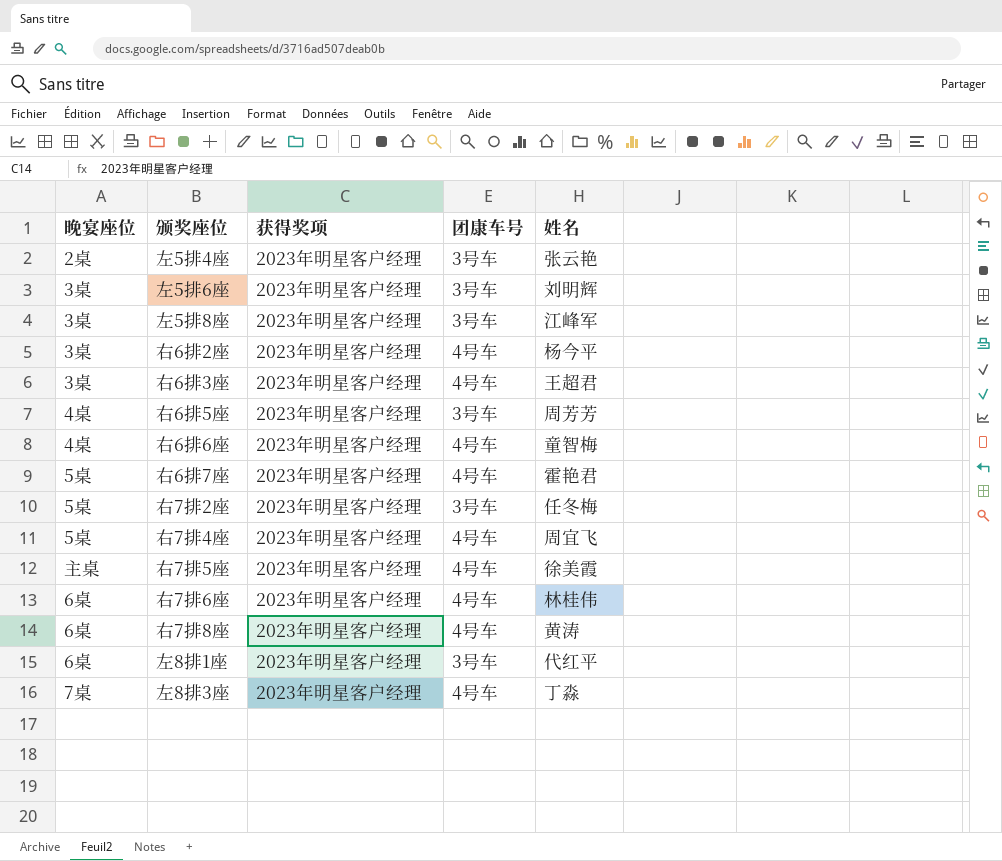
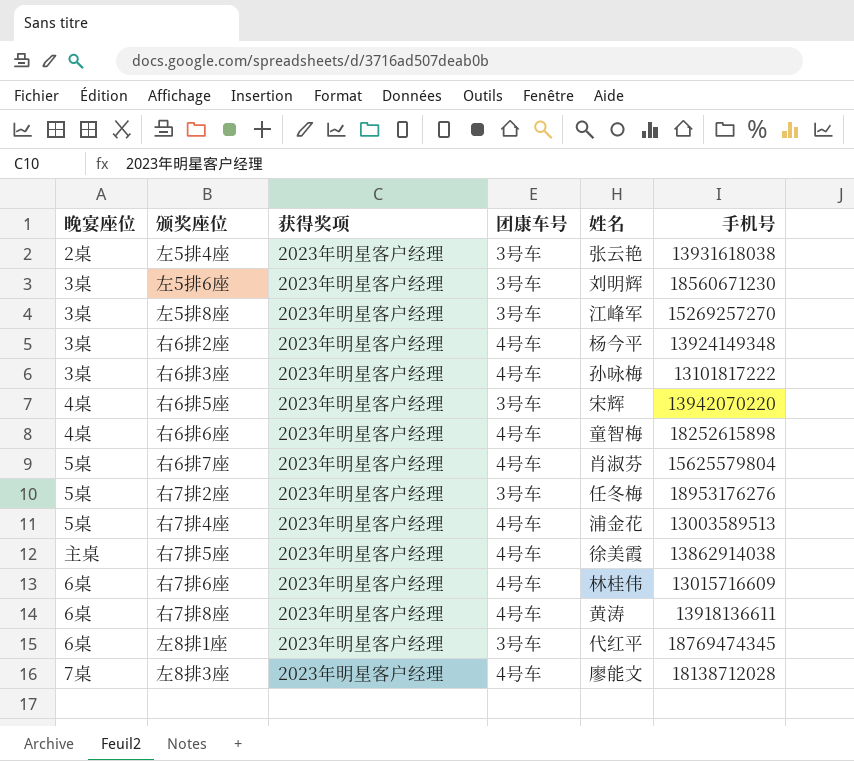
column 手机号 | position: none -> 6
右6排3座 | 姓名: 王超君 -> 孙咏梅
右6排5座 | 姓名: 周芳芳 -> 宋辉
右6排7座 | 姓名: 霍艳君 -> 肖淑芬
右7排4座 | 姓名: 周宜飞 -> 浦金花
左8排3座 | 姓名: 丁淼 -> 廖能文

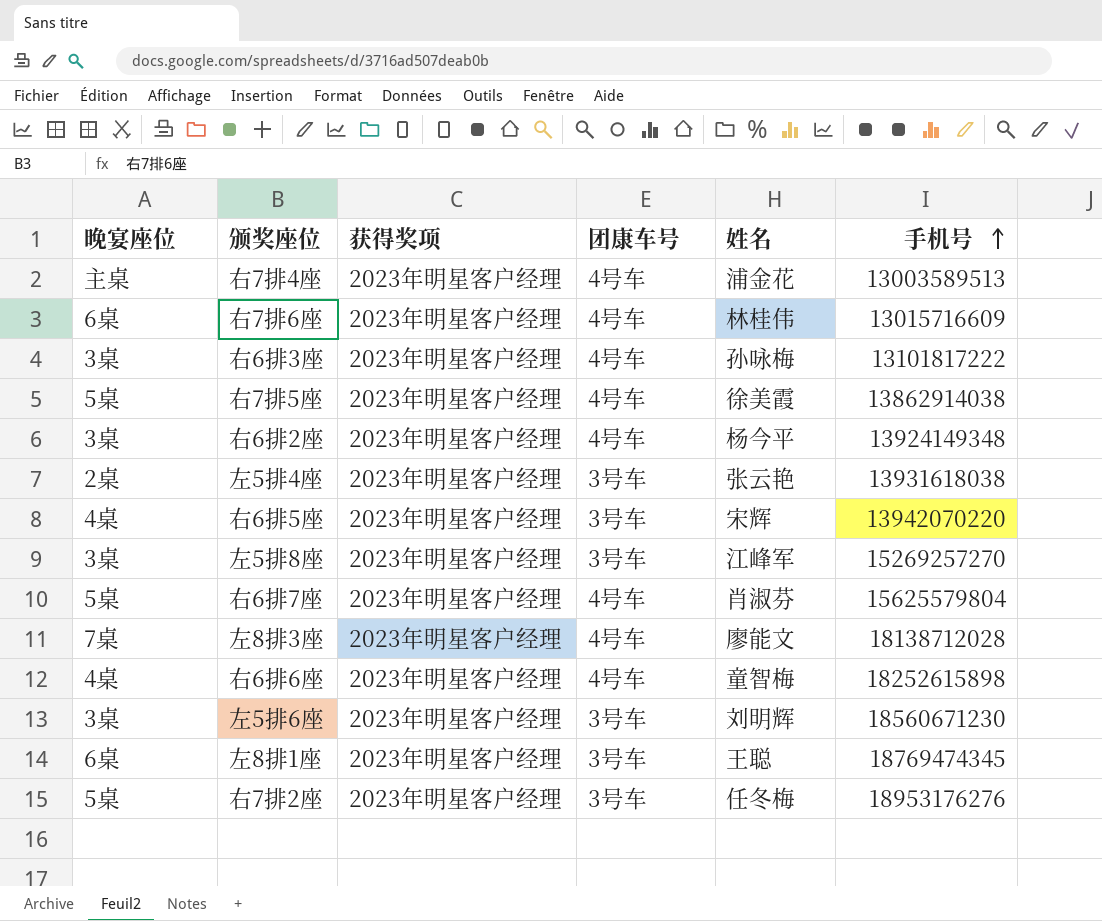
row order: none -> 手机号 ascending
row 右7排8座: 6桌 | 2023年明星客户经理 | 4号车 | 黄涛 | 13918136611 -> none
右7排4座 | 晚宴座位: 5桌 -> 主桌
右7排5座 | 晚宴座位: 主桌 -> 5桌
左8排1座 | 姓名: 代红平 -> 王聪

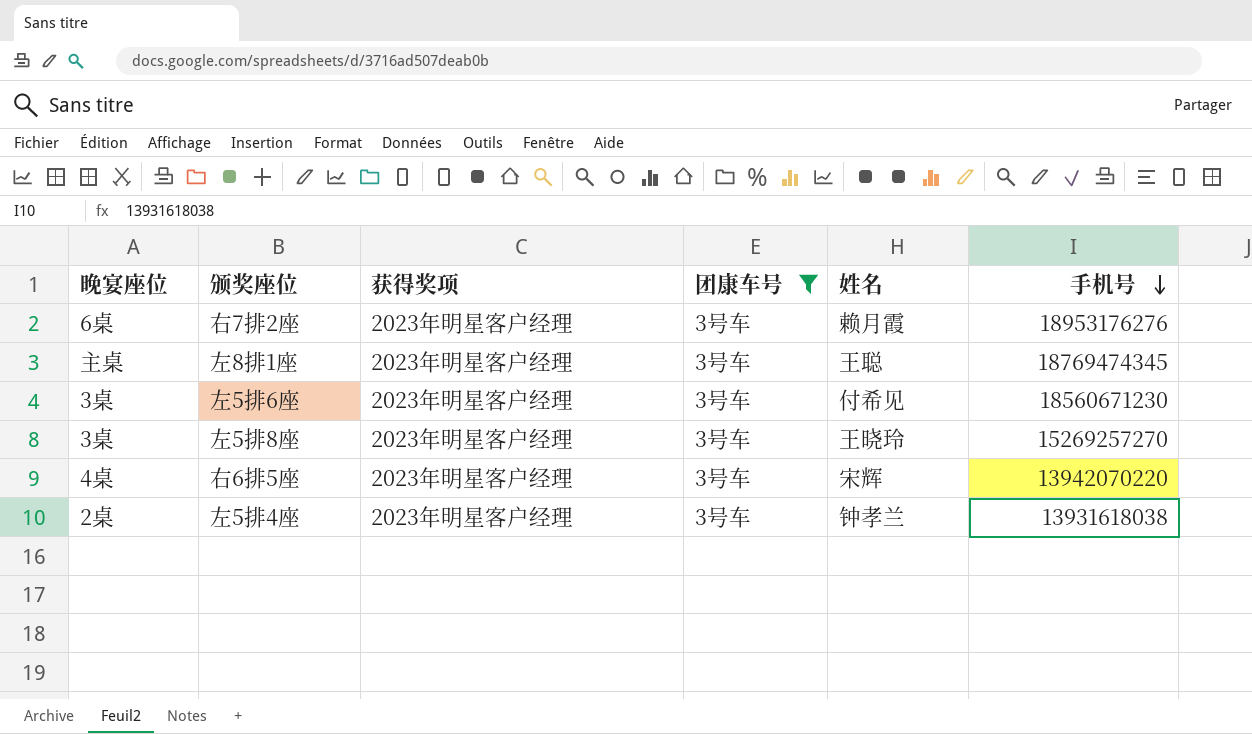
filter: none -> 团康车号 = 3号车
row order: 手机号 ascending -> 手机号 descending
右7排2座 | 晚宴座位: 5桌 -> 6桌
右7排2座 | 姓名: 任冬梅 -> 赖月霞
左8排1座 | 晚宴座位: 6桌 -> 主桌
左5排6座 | 姓名: 刘明辉 -> 付希见
左5排8座 | 姓名: 江峰军 -> 王晓玲
左5排4座 | 姓名: 张云艳 -> 钟孝兰

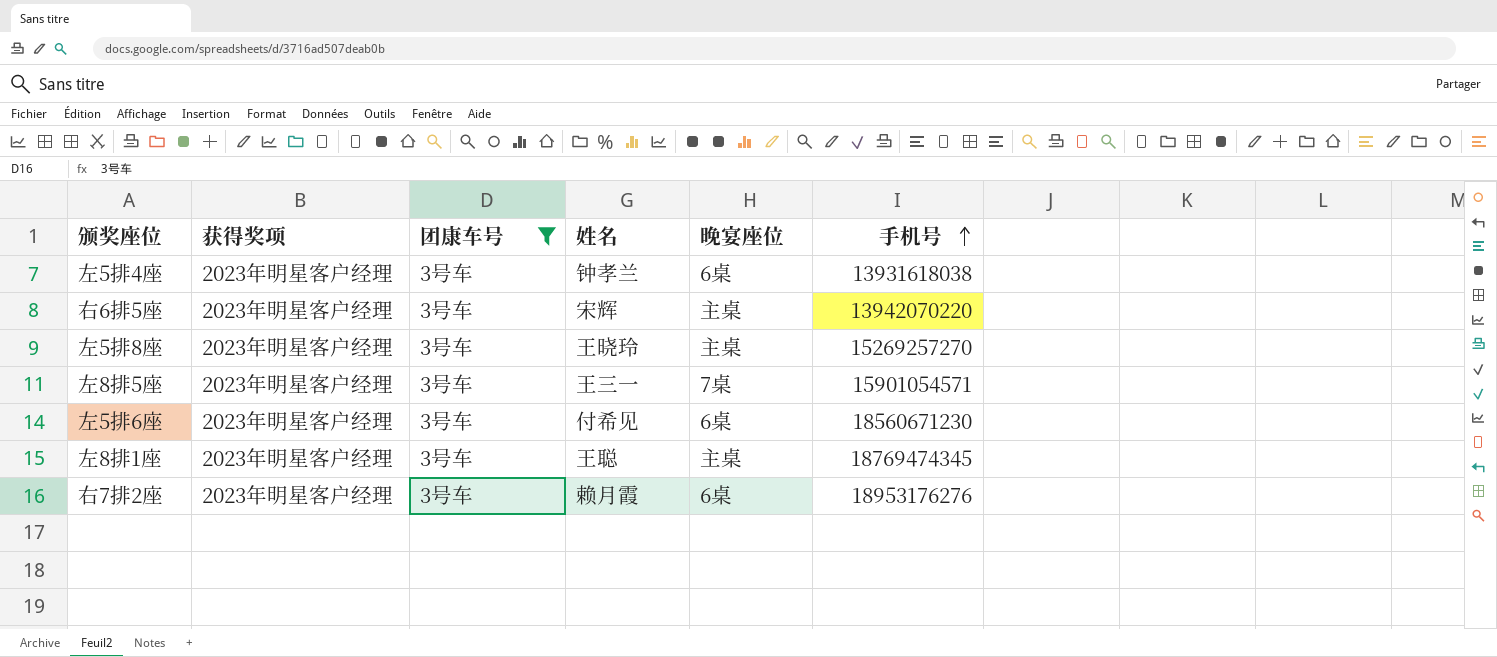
row order: 手机号 descending -> 手机号 ascending
column 晚宴座位 | position: 1 -> 5
左5排4座 | 晚宴座位: 2桌 -> 6桌
右6排5座 | 晚宴座位: 4桌 -> 主桌
左5排8座 | 晚宴座位: 3桌 -> 主桌
row 左8排5座: none -> 2023年明星客户经理 | 3号车 | 王三一 | 7桌 | 15901054571
左5排6座 | 晚宴座位: 3桌 -> 6桌

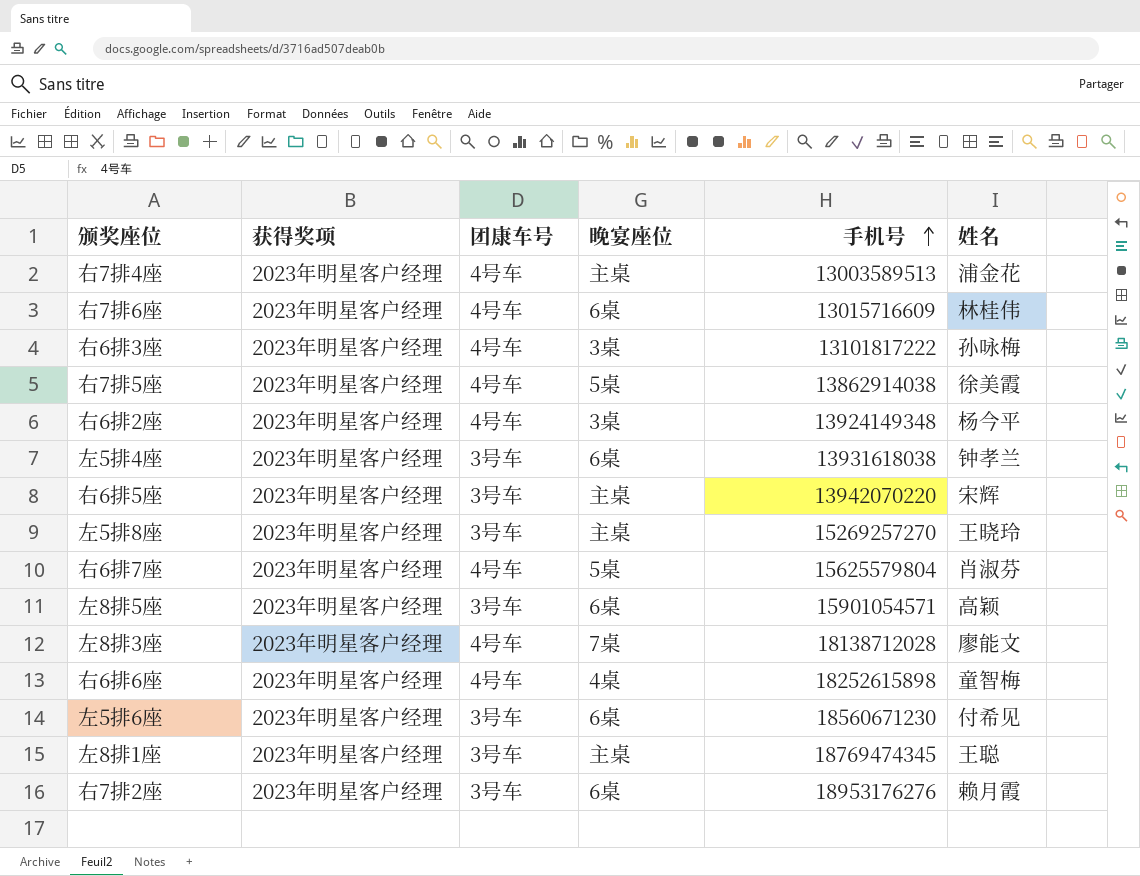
filter: 团康车号 = 3号车 -> none
column 姓名 | position: 4 -> 6
左8排5座 | 晚宴座位: 7桌 -> 6桌
左8排5座 | 姓名: 王三一 -> 高颖

